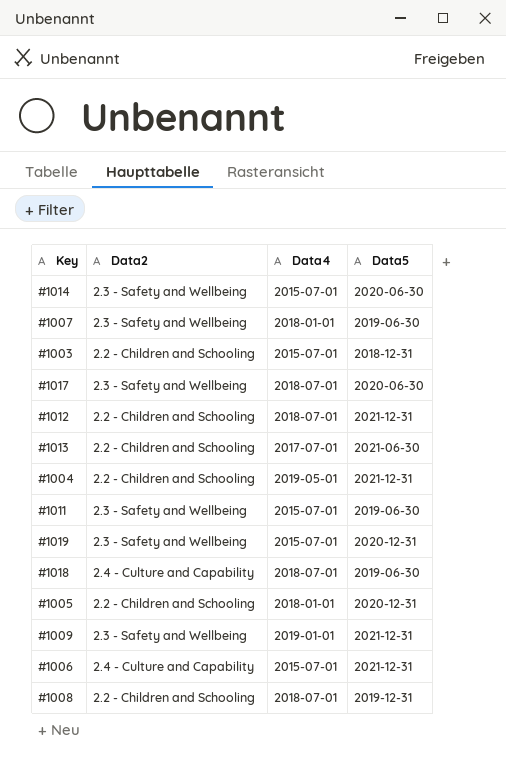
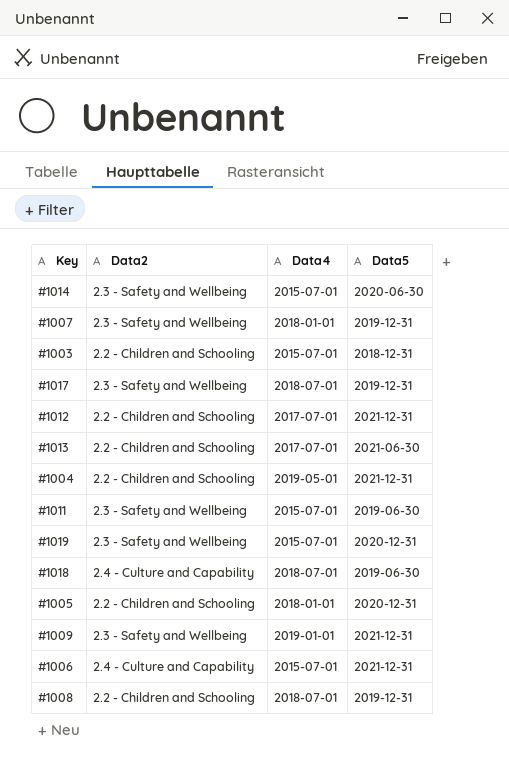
#1007 | Data5: 2019-06-30 -> 2019-12-31
#1017 | Data5: 2020-06-30 -> 2019-12-31
#1012 | Data4: 2018-07-01 -> 2017-07-01

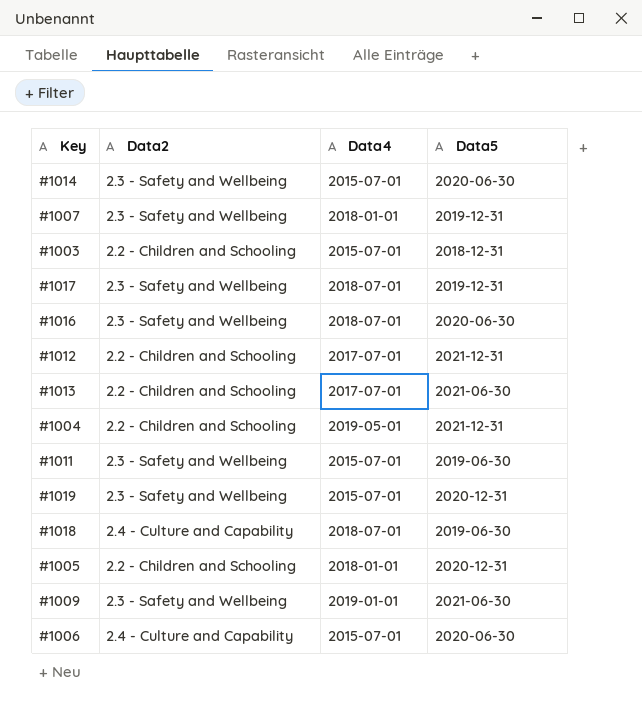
row #1008: 2.2 - Children and Schooling | 2018-07-01 | 2019-12-31 -> none
row #1016: none -> 2.3 - Safety and Wellbeing | 2018-07-01 | 2020-06-30
#1009 | Data5: 2021-12-31 -> 2021-06-30
#1006 | Data5: 2021-12-31 -> 2020-06-30

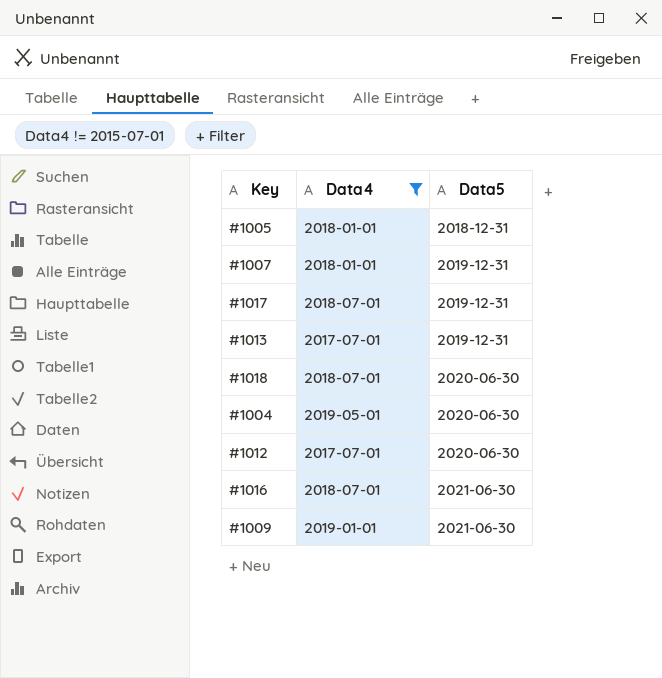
filter: none -> Data4 != 2015-07-01
row order: none -> Data5 ascending
column Data2 | position: 2 -> none
#1005 | Data5: 2020-12-31 -> 2018-12-31
#1013 | Data5: 2021-06-30 -> 2019-12-31
#1018 | Data5: 2019-06-30 -> 2020-06-30
#1004 | Data5: 2021-12-31 -> 2020-06-30
#1012 | Data5: 2021-12-31 -> 2020-06-30
#1016 | Data5: 2020-06-30 -> 2021-06-30

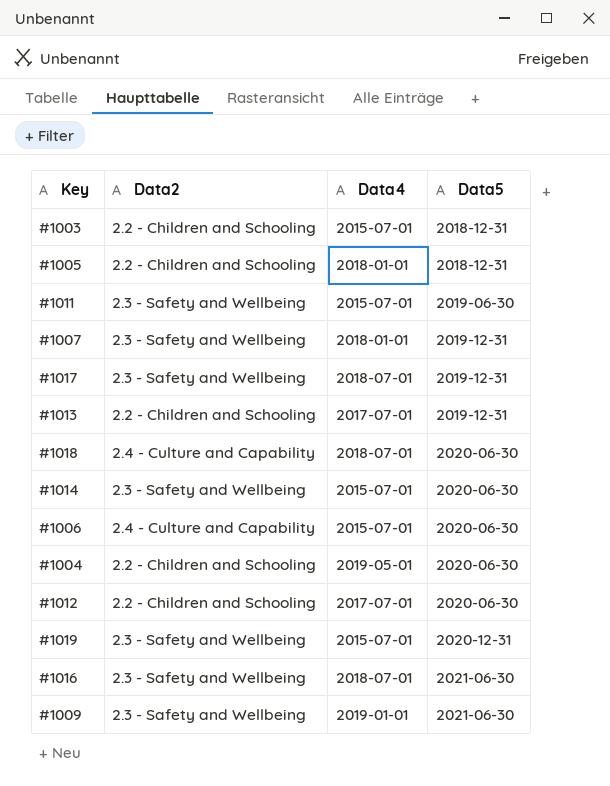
filter: Data4 != 2015-07-01 -> none
column Data2 | position: none -> 2

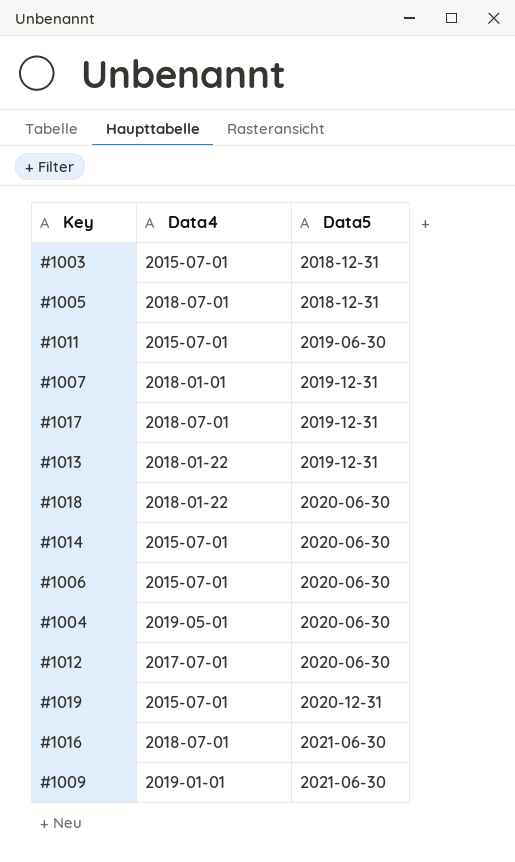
column Data2 | position: 2 -> none
#1005 | Data4: 2018-01-01 -> 2018-07-01
#1013 | Data4: 2017-07-01 -> 2018-01-22
#1018 | Data4: 2018-07-01 -> 2018-01-22

